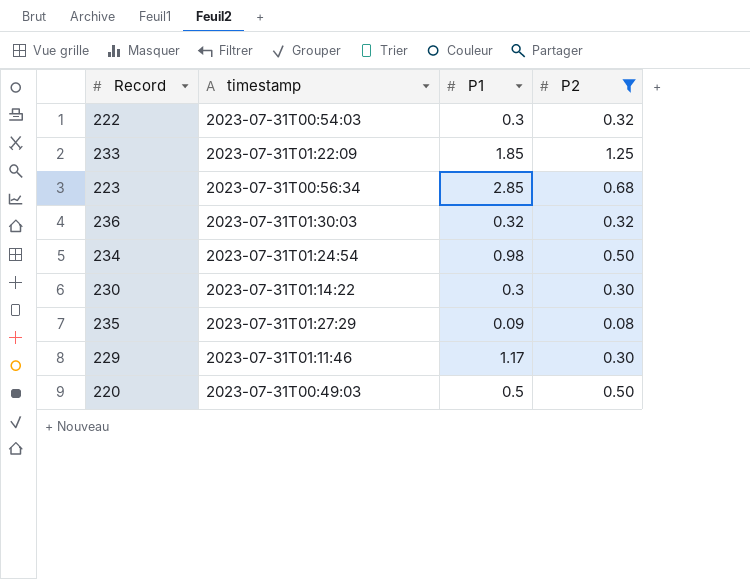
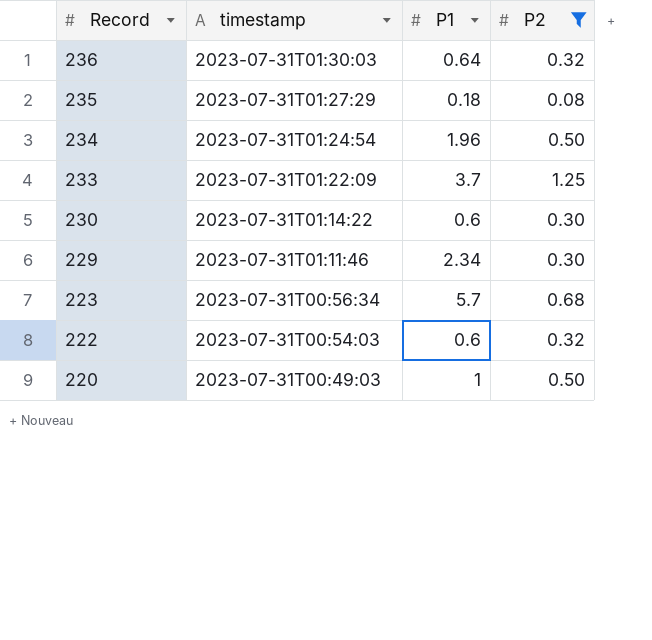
row order: none -> Record descending
236 | P1: 0.32 -> 0.64
235 | P1: 0.09 -> 0.18
234 | P1: 0.98 -> 1.96
233 | P1: 1.85 -> 3.7
230 | P1: 0.3 -> 0.6
229 | P1: 1.17 -> 2.34
223 | P1: 2.85 -> 5.7
222 | P1: 0.3 -> 0.6
220 | P1: 0.5 -> 1

